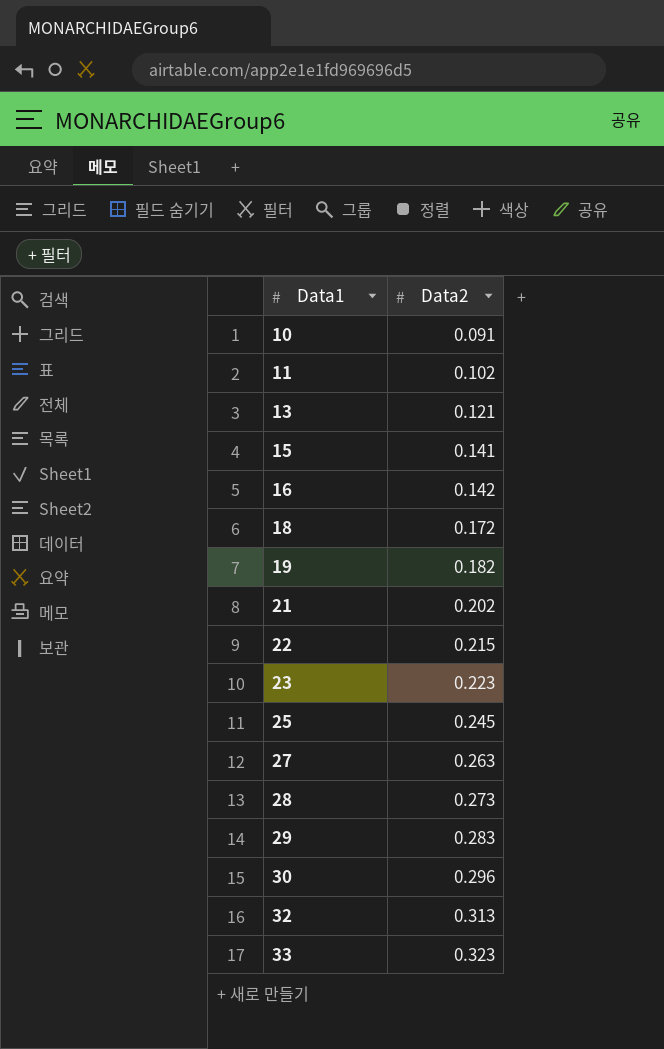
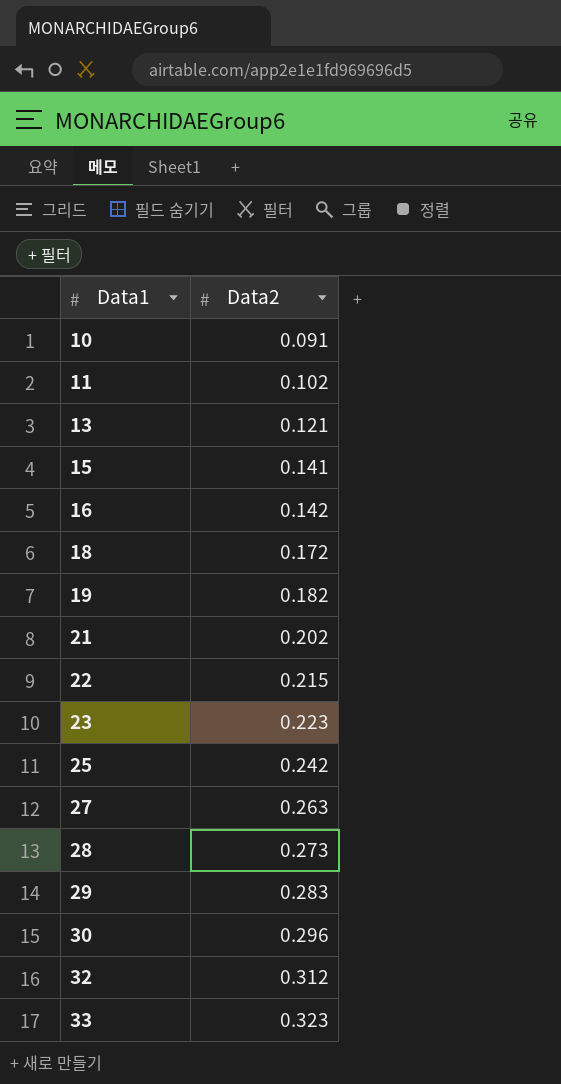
25 | Data2: 0.245 -> 0.242
32 | Data2: 0.313 -> 0.312

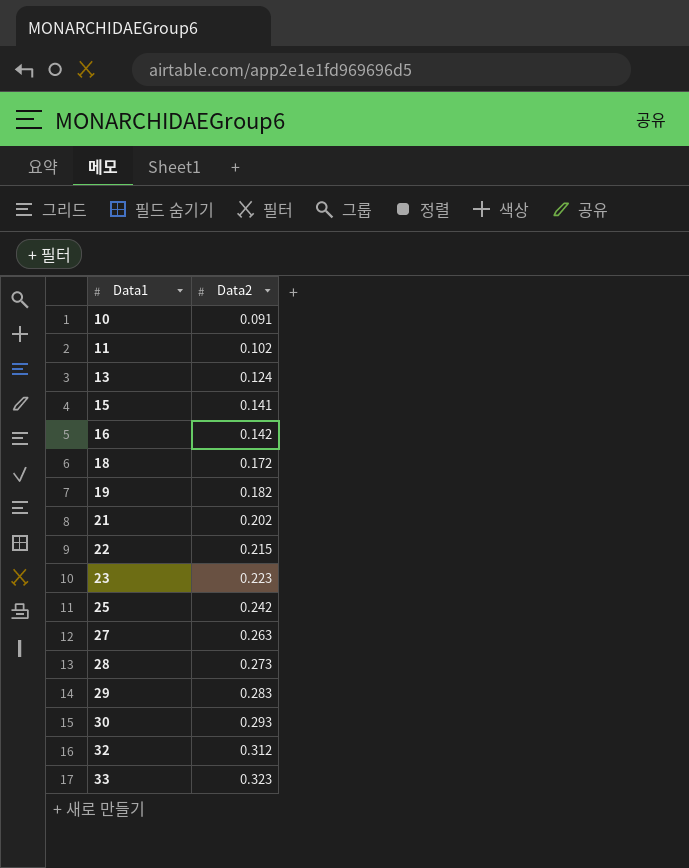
13 | Data2: 0.121 -> 0.124
30 | Data2: 0.296 -> 0.293

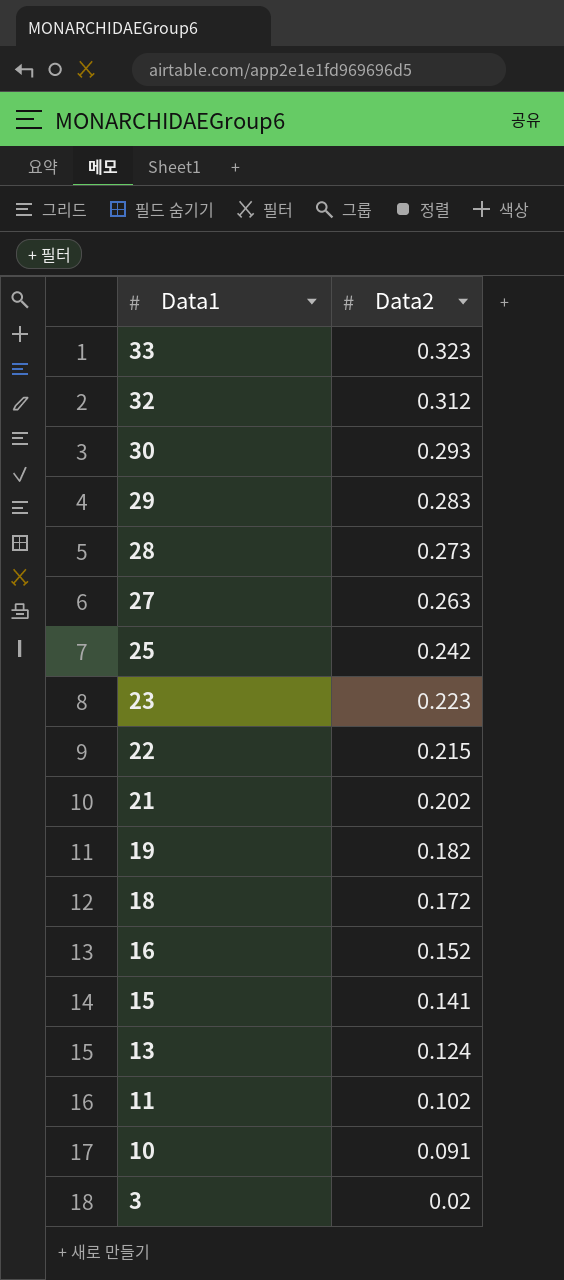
row order: Data1 ascending -> Data1 descending
16 | Data2: 0.142 -> 0.152
row 3: none -> 0.02

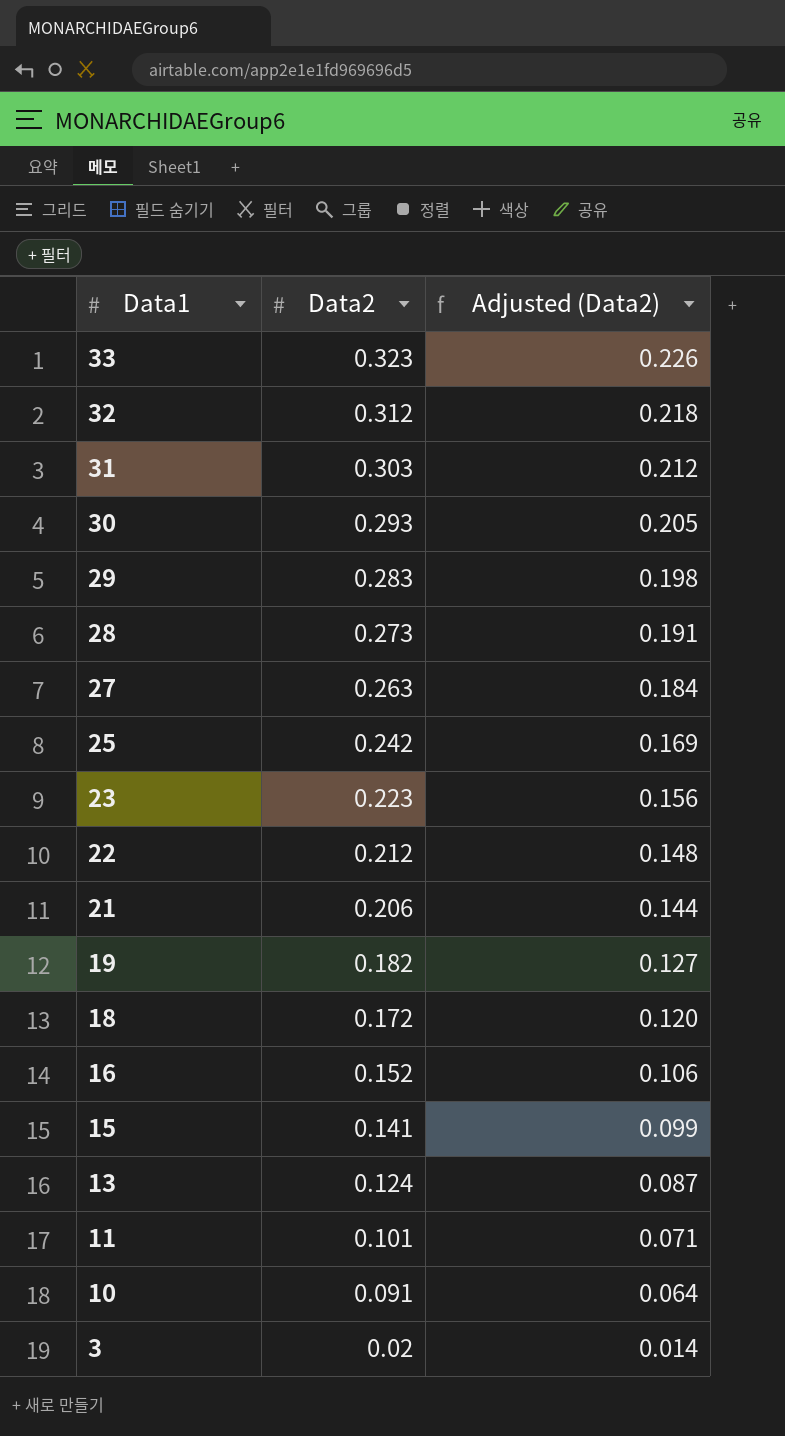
column Adjusted (Data2) | formula: none -> [Data2] * 0.7
row 31: none -> 0.303 | 0.212
22 | Data2: 0.215 -> 0.212
21 | Data2: 0.202 -> 0.206
11 | Data2: 0.102 -> 0.101

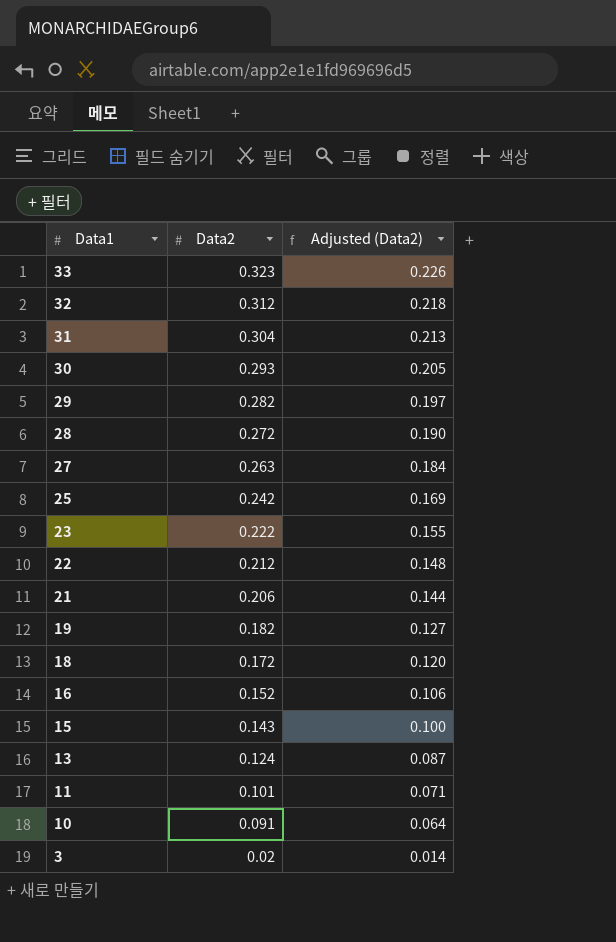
31 | Data2: 0.303 -> 0.304
31 | Adjusted (Data2): 0.212 -> 0.213
29 | Data2: 0.283 -> 0.282
29 | Adjusted (Data2): 0.198 -> 0.197
28 | Data2: 0.273 -> 0.272
28 | Adjusted (Data2): 0.191 -> 0.190
23 | Data2: 0.223 -> 0.222
23 | Adjusted (Data2): 0.156 -> 0.155
15 | Data2: 0.141 -> 0.143
15 | Adjusted (Data2): 0.099 -> 0.100

